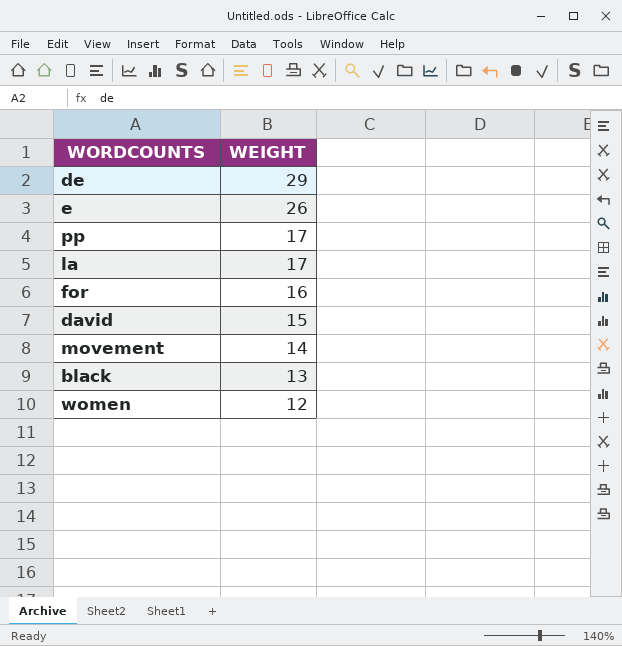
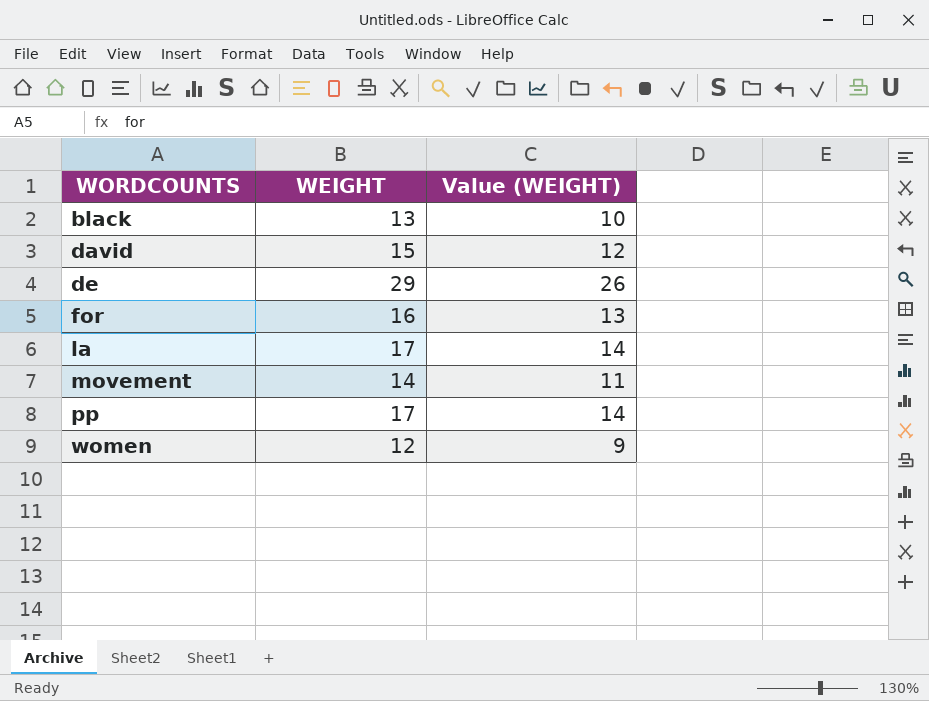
row order: WEIGHT descending -> WORDCOUNTS ascending
column Value (WEIGHT) | formula: none -> [WEIGHT] - 3
row e: 26 -> none

